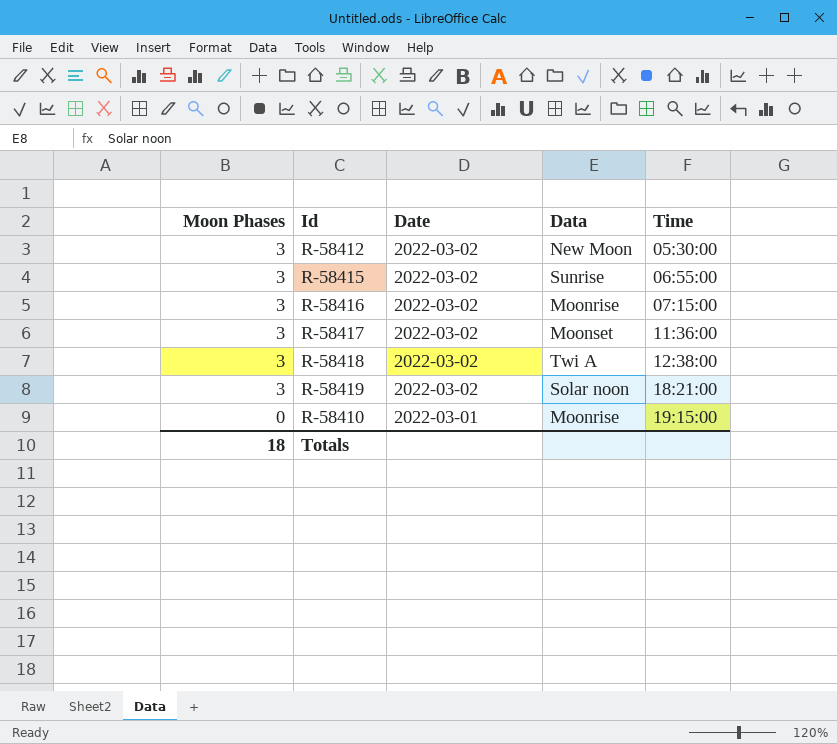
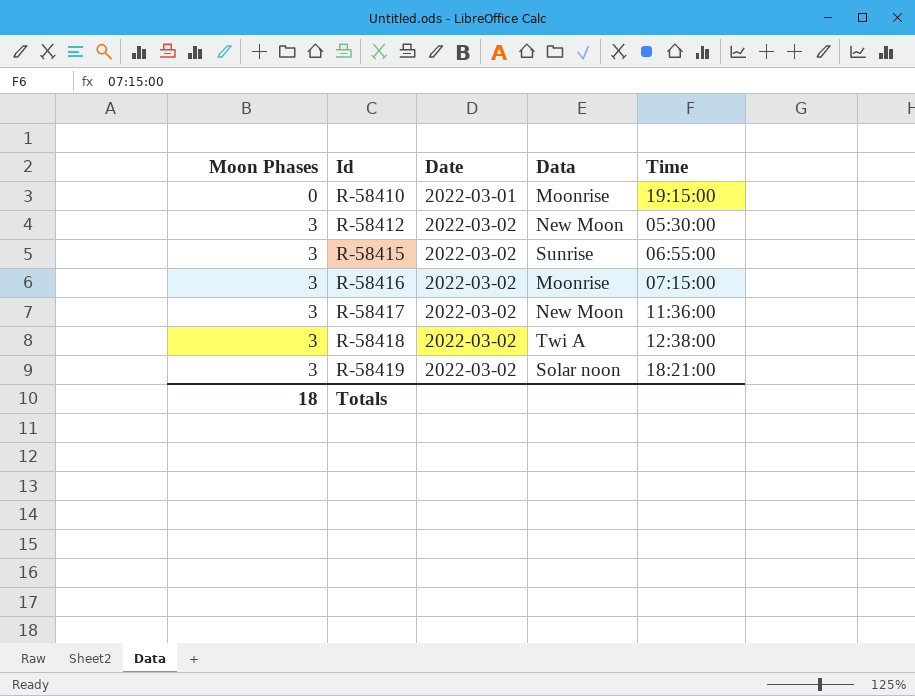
row order: Moon Phases descending -> Moon Phases ascending
R-58417 | Data: Moonset -> New Moon

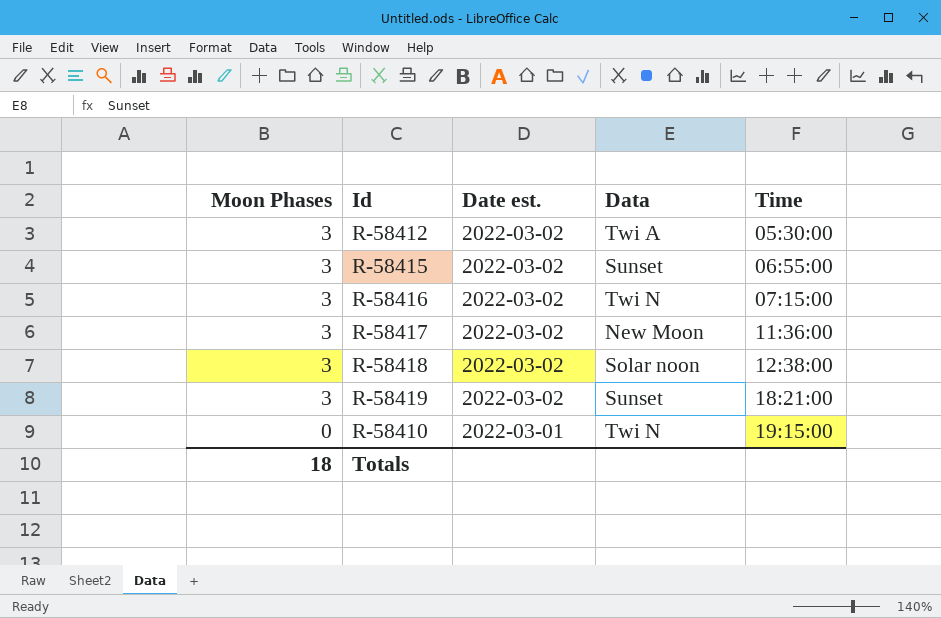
row order: Moon Phases ascending -> Moon Phases descending
column name: Date -> Date est.
R-58412 | Data: New Moon -> Twi A
R-58415 | Data: Sunrise -> Sunset
R-58416 | Data: Moonrise -> Twi N
R-58418 | Data: Twi A -> Solar noon
R-58419 | Data: Solar noon -> Sunset
R-58410 | Data: Moonrise -> Twi N

